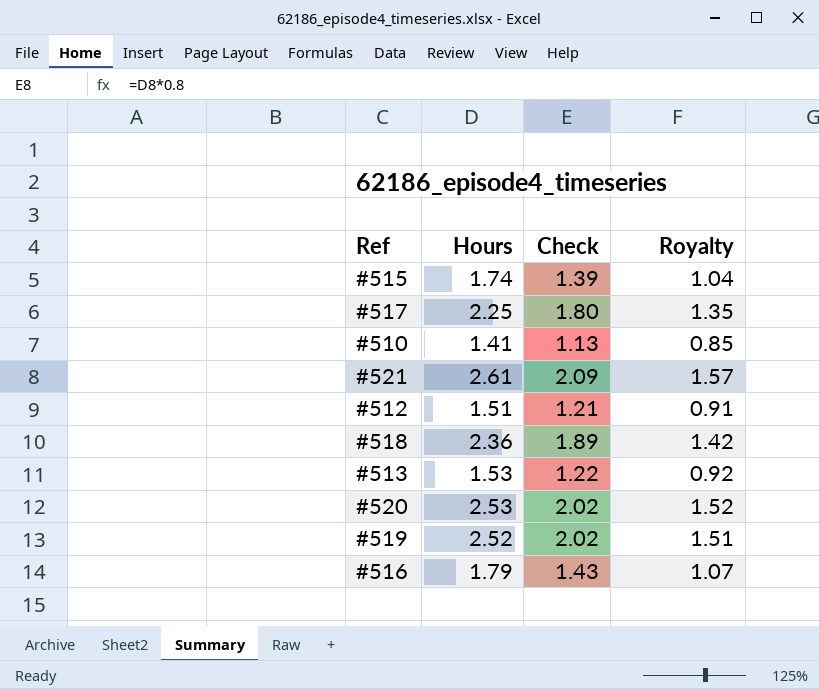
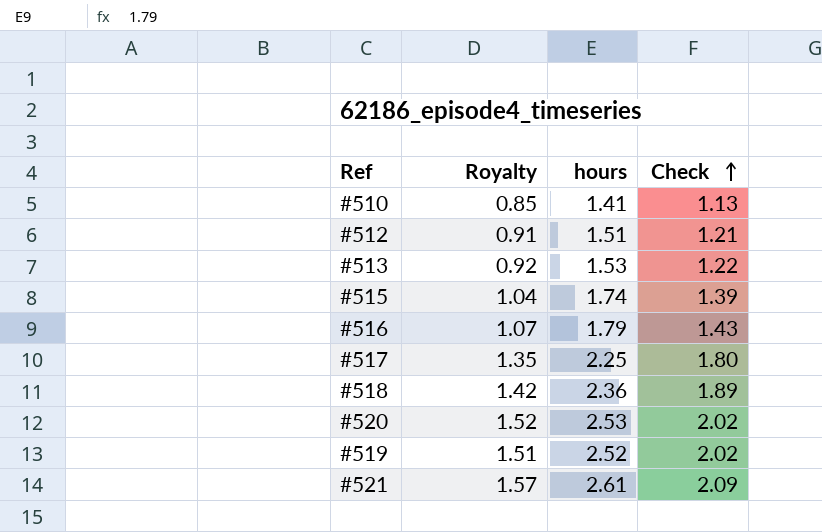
row order: none -> Check ascending
column Royalty | position: 4 -> 2
column name: Hours -> hours

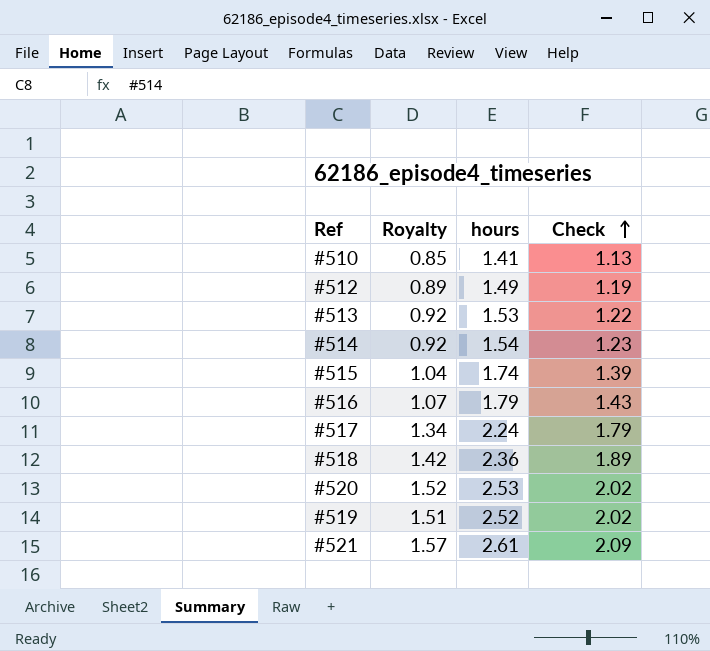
#512 | Royalty: 0.91 -> 0.89
#512 | hours: 1.51 -> 1.49
#512 | Check: 1.21 -> 1.19
row #514: none -> 0.92 | 1.54 | 1.23
#517 | Royalty: 1.35 -> 1.34
#517 | hours: 2.25 -> 2.24
#517 | Check: 1.80 -> 1.79

